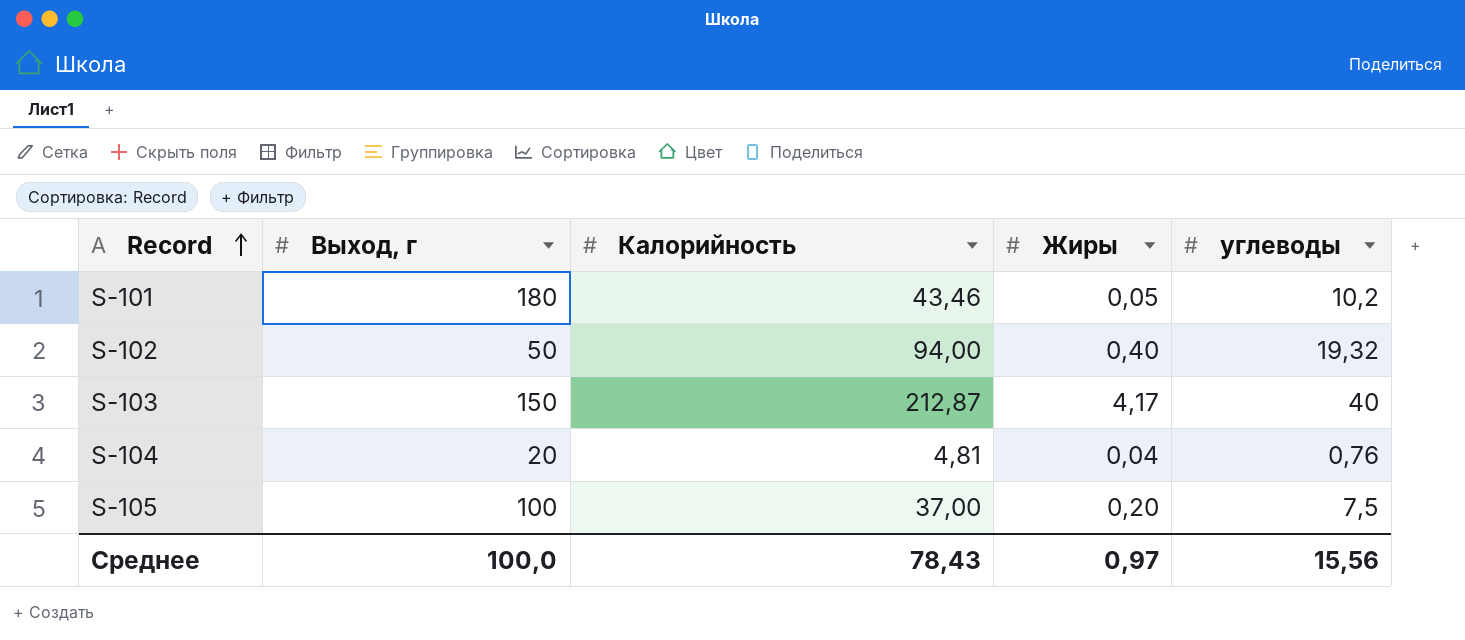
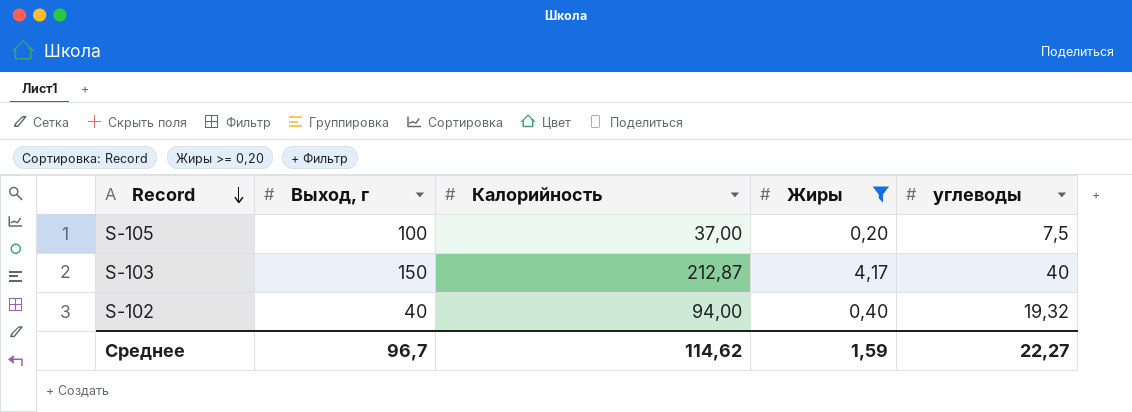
filter: none -> Жиры >= 0,20
row order: Record ascending -> Record descending
S-102 | Выход, г: 50 -> 40
Среднее | Выход, г: 100,0 -> 96,7
Среднее | Калорийность: 78,43 -> 114,62
Среднее | Жиры: 0,97 -> 1,59
Среднее | углеводы: 15,56 -> 22,27

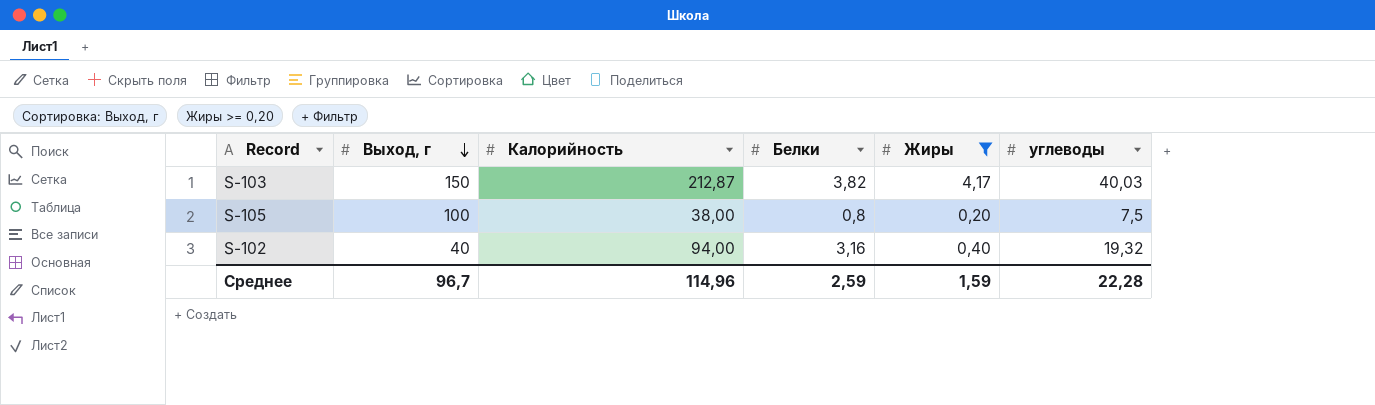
row order: Record descending -> Выход, г descending
column Белки | position: none -> 4
S-103 | углеводы: 40 -> 40,03
S-105 | Калорийность: 37,00 -> 38,00
Среднее | Калорийность: 114,62 -> 114,96
Среднее | углеводы: 22,27 -> 22,28

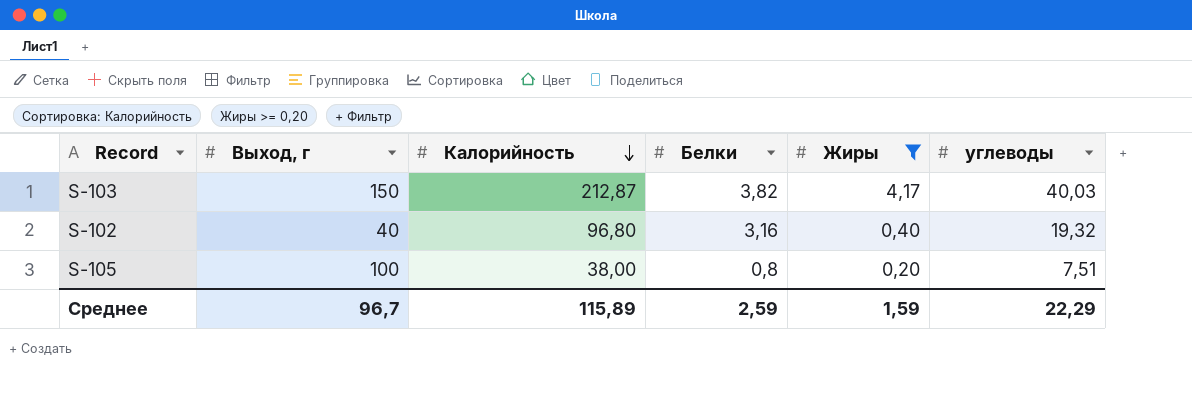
row order: Выход, г descending -> Калорийность descending
S-102 | Калорийность: 94,00 -> 96,80
S-105 | углеводы: 7,5 -> 7,51
Среднее | Калорийность: 114,96 -> 115,89
Среднее | углеводы: 22,28 -> 22,29

